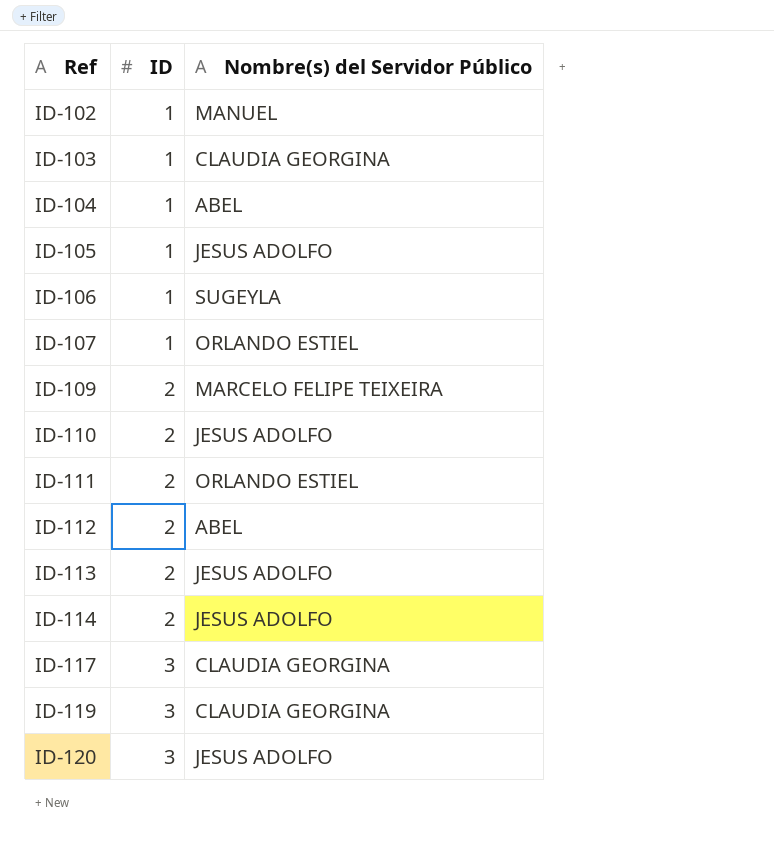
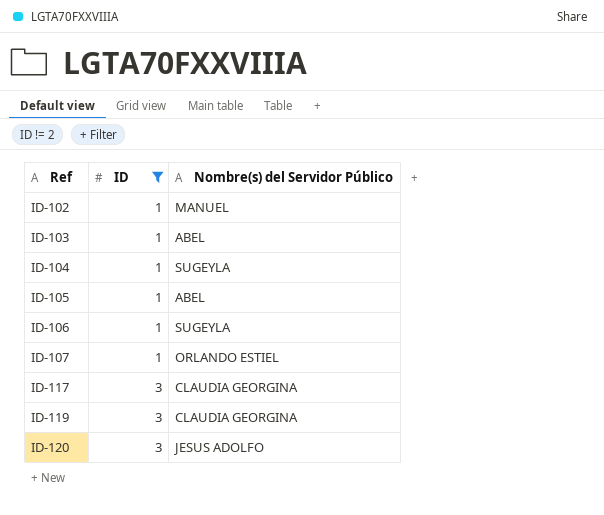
filter: none -> ID != 2
ID-103 | Nombre(s) del Servidor Público: CLAUDIA GEORGINA -> ABEL
ID-104 | Nombre(s) del Servidor Público: ABEL -> SUGEYLA
ID-105 | Nombre(s) del Servidor Público: JESUS ADOLFO -> ABEL

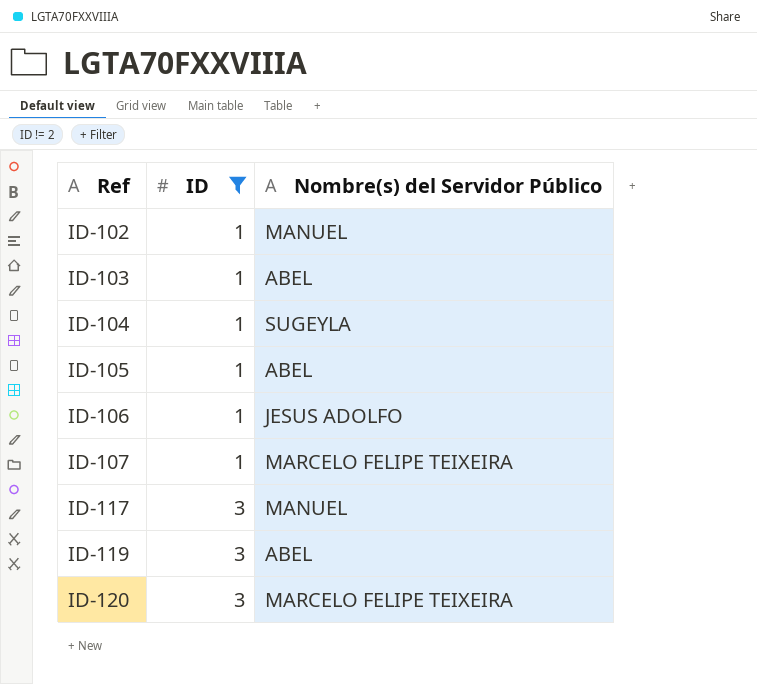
ID-106 | Nombre(s) del Servidor Público: SUGEYLA -> JESUS ADOLFO
ID-107 | Nombre(s) del Servidor Público: ORLANDO ESTIEL -> MARCELO FELIPE TEIXEIRA
ID-117 | Nombre(s) del Servidor Público: CLAUDIA GEORGINA -> MANUEL
ID-119 | Nombre(s) del Servidor Público: CLAUDIA GEORGINA -> ABEL
ID-120 | Nombre(s) del Servidor Público: JESUS ADOLFO -> MARCELO FELIPE TEIXEIRA

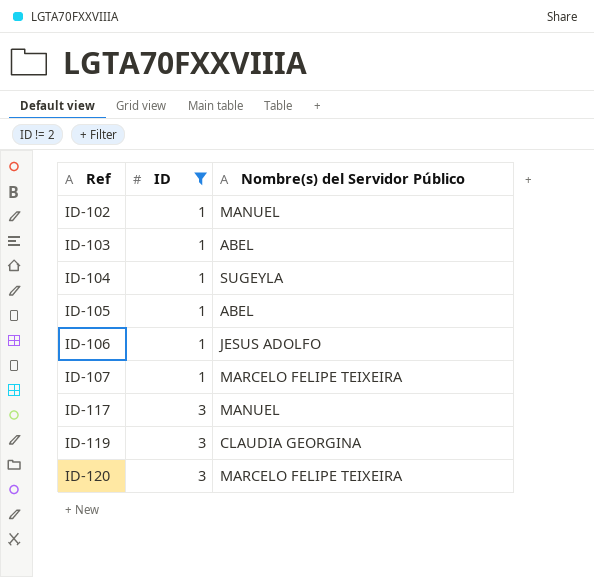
ID-119 | Nombre(s) del Servidor Público: ABEL -> CLAUDIA GEORGINA

